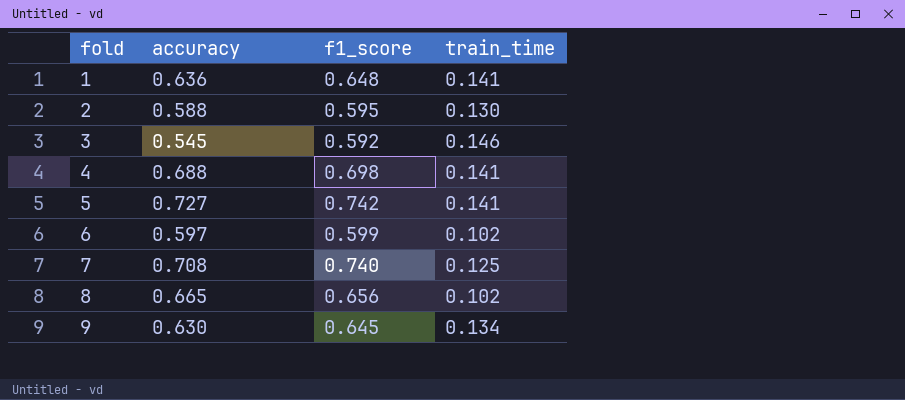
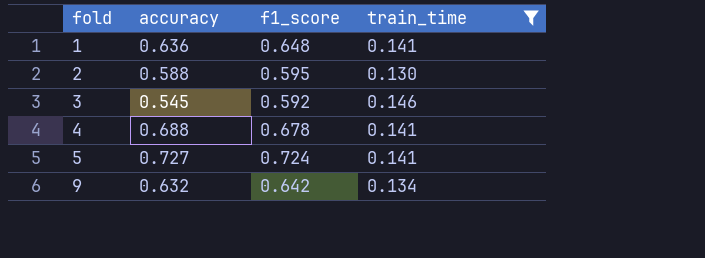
filter: none -> train_time >= 0.130
4 | f1_score: 0.698 -> 0.678
5 | f1_score: 0.742 -> 0.724
9 | accuracy: 0.630 -> 0.632
9 | f1_score: 0.645 -> 0.642

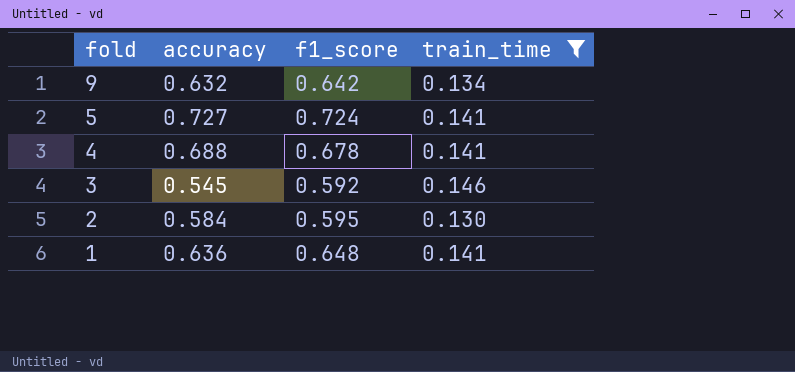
row order: fold ascending -> fold descending
2 | accuracy: 0.588 -> 0.584

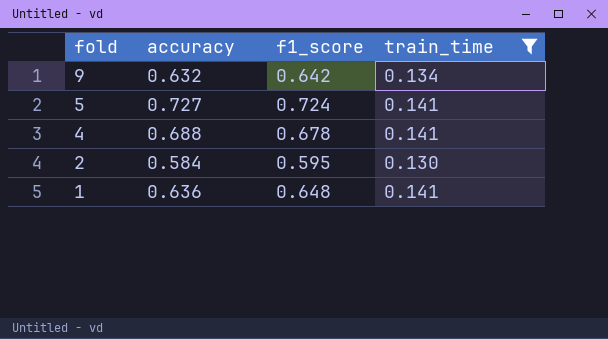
row 3: 0.545 | 0.592 | 0.146 -> none

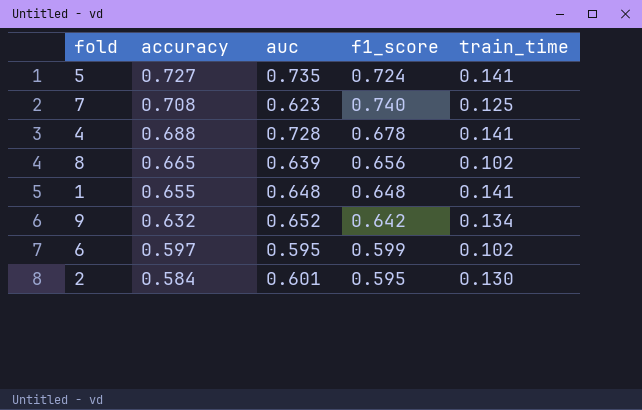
filter: train_time >= 0.130 -> none
row order: fold descending -> accuracy descending
column auc | position: none -> 3
1 | accuracy: 0.636 -> 0.655

